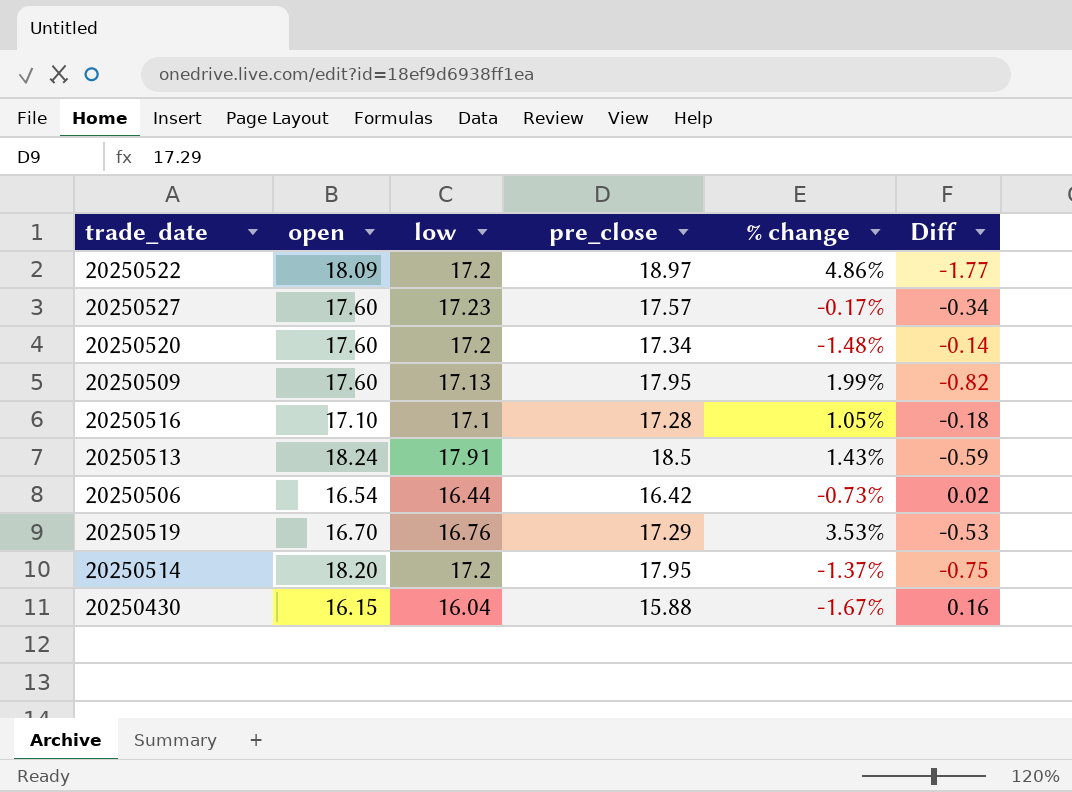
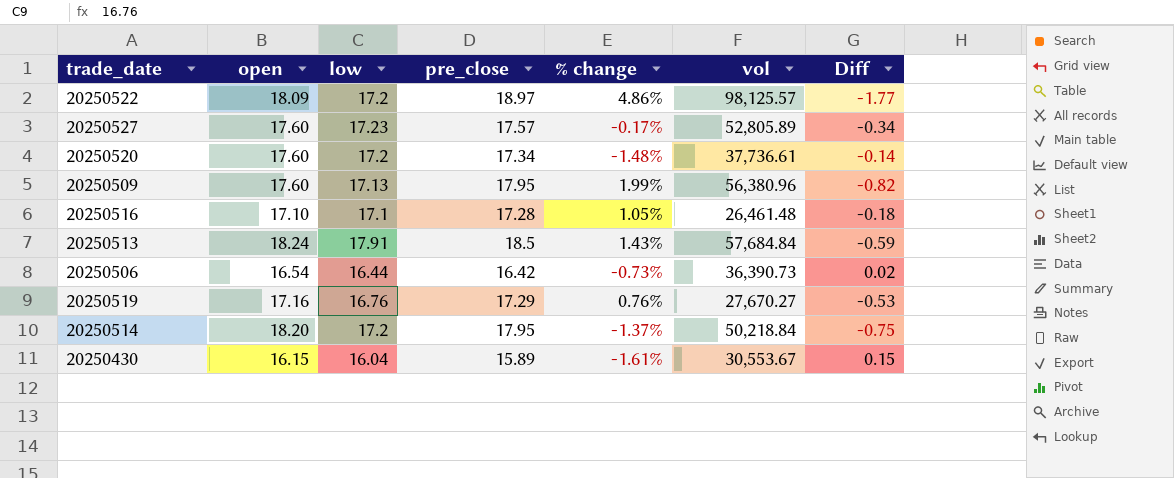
column vol | position: none -> 6
20250519 | open: 16.70 -> 17.16
20250519 | % change: 3.53% -> 0.76%
20250430 | pre_close: 15.88 -> 15.89
20250430 | % change: -1.67% -> -1.61%
20250430 | Diff: 0.16 -> 0.15

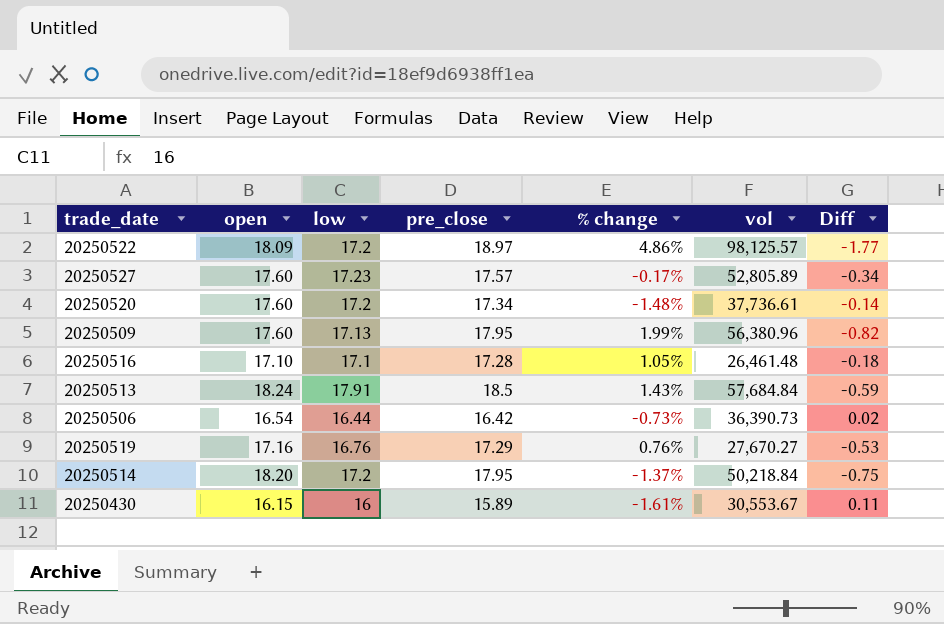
20250430 | low: 16.04 -> 16
20250430 | Diff: 0.15 -> 0.11

